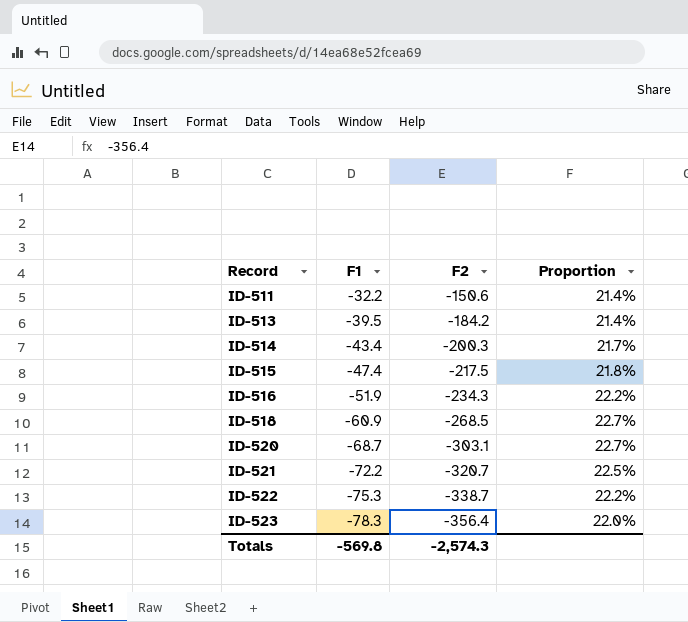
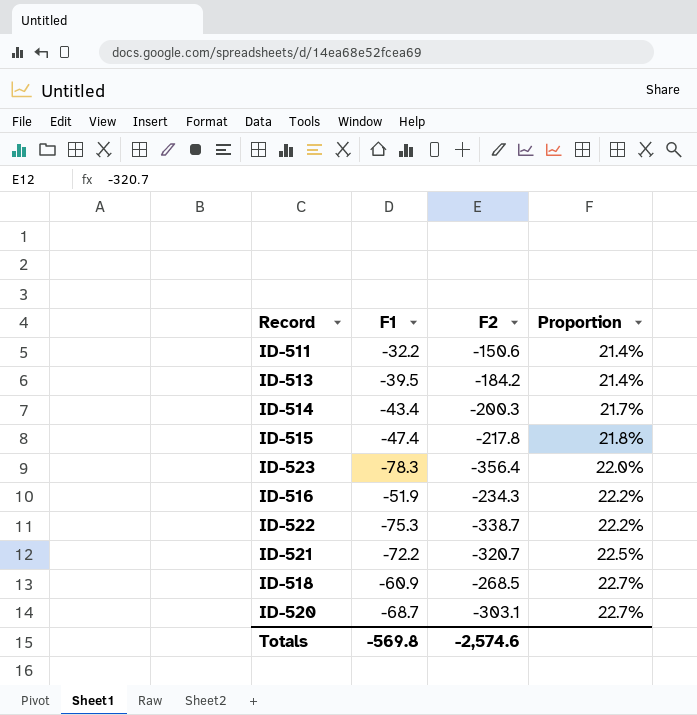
row order: Record ascending -> Proportion ascending
ID-515 | F2: -217.5 -> -217.8
Totals | F2: -2,574.3 -> -2,574.6

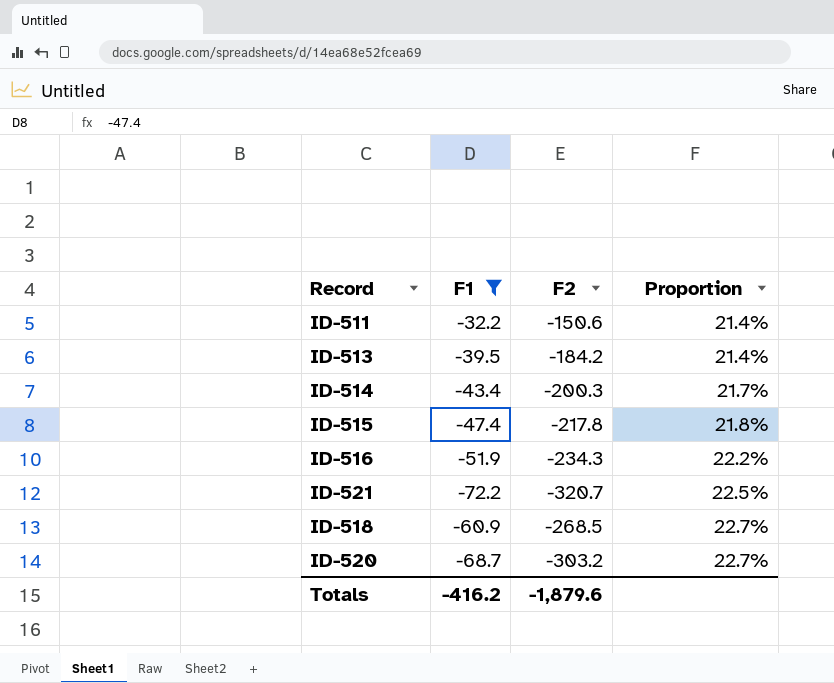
filter: none -> F1 >= -72.2
ID-520 | F2: -303.1 -> -303.2
Totals | F1: -569.8 -> -416.2
Totals | F2: -2,574.6 -> -1,879.6

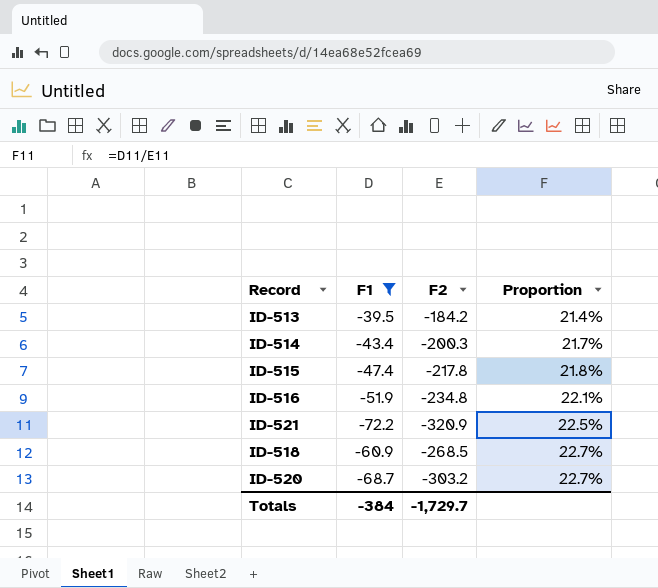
row ID-511: -32.2 | -150.6 | 21.4% -> none
ID-516 | F2: -234.3 -> -234.8
ID-516 | Proportion: 22.2% -> 22.1%
ID-521 | F2: -320.7 -> -320.9
Totals | F1: -416.2 -> -384
Totals | F2: -1,879.6 -> -1,729.7

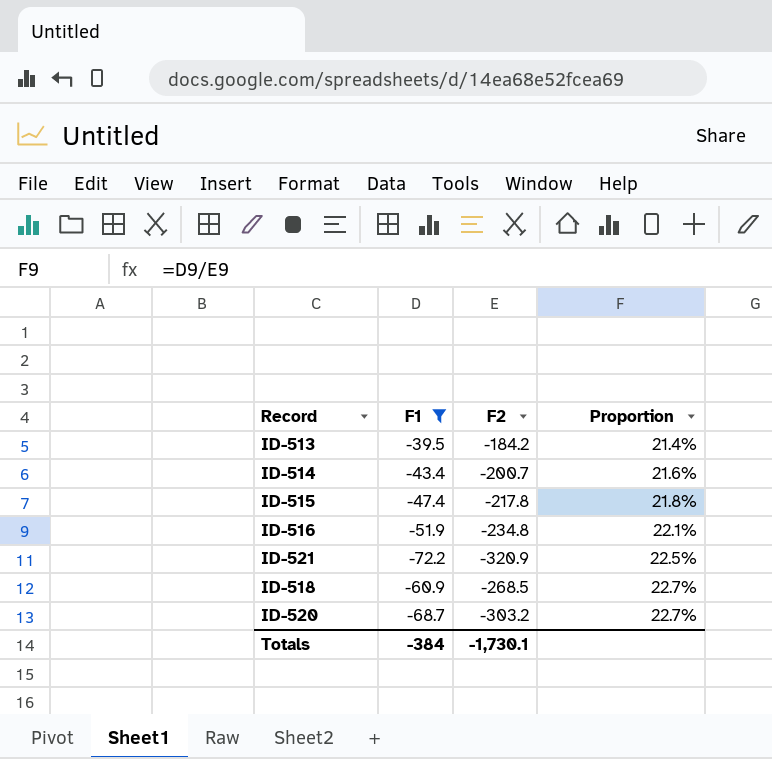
ID-514 | F2: -200.3 -> -200.7
ID-514 | Proportion: 21.7% -> 21.6%
Totals | F2: -1,729.7 -> -1,730.1

